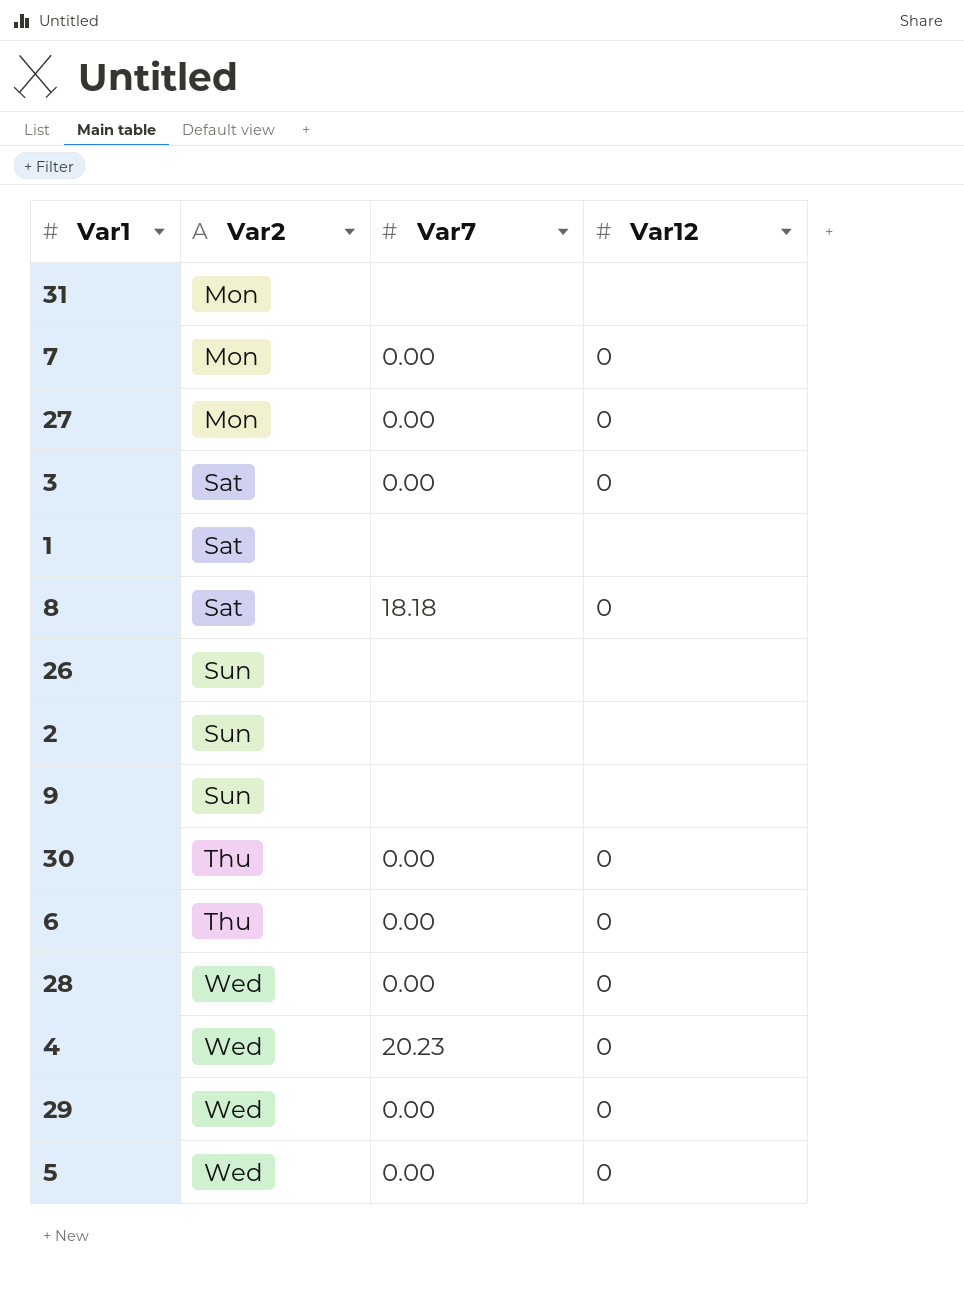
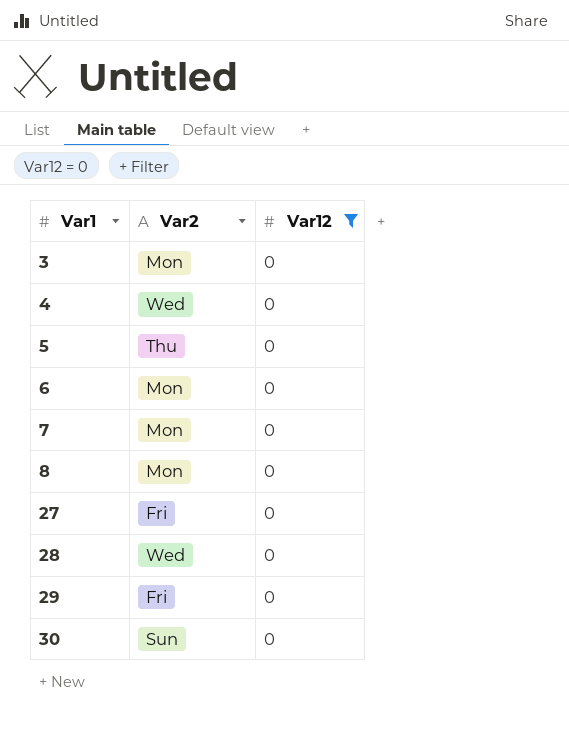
filter: none -> Var12 = 0
row order: Var2 ascending -> Var1 ascending
column Var7 | position: 3 -> none
3 | Var2: Sat -> Mon
5 | Var2: Wed -> Thu
6 | Var2: Thu -> Mon
8 | Var2: Sat -> Mon
27 | Var2: Mon -> Fri
29 | Var2: Wed -> Fri
30 | Var2: Thu -> Sun

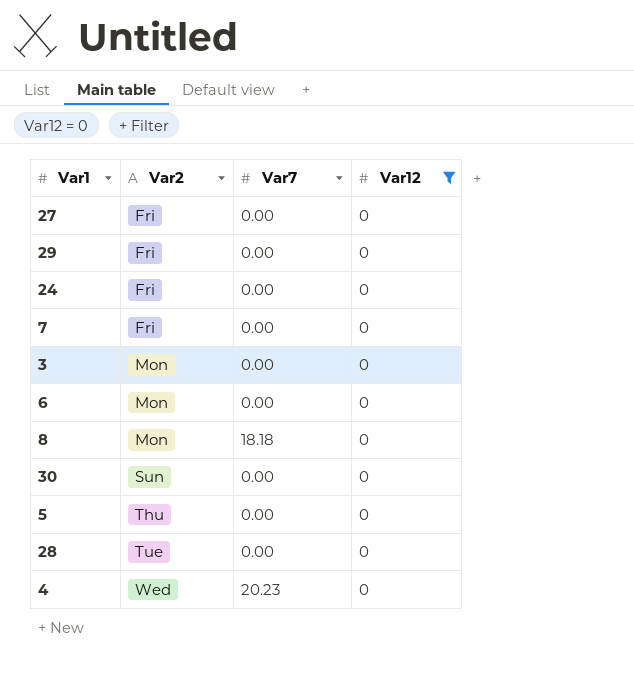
row order: Var1 ascending -> Var2 ascending
column Var7 | position: none -> 3
row 24: none -> Fri | 0.00 | 0
7 | Var2: Mon -> Fri
28 | Var2: Wed -> Tue

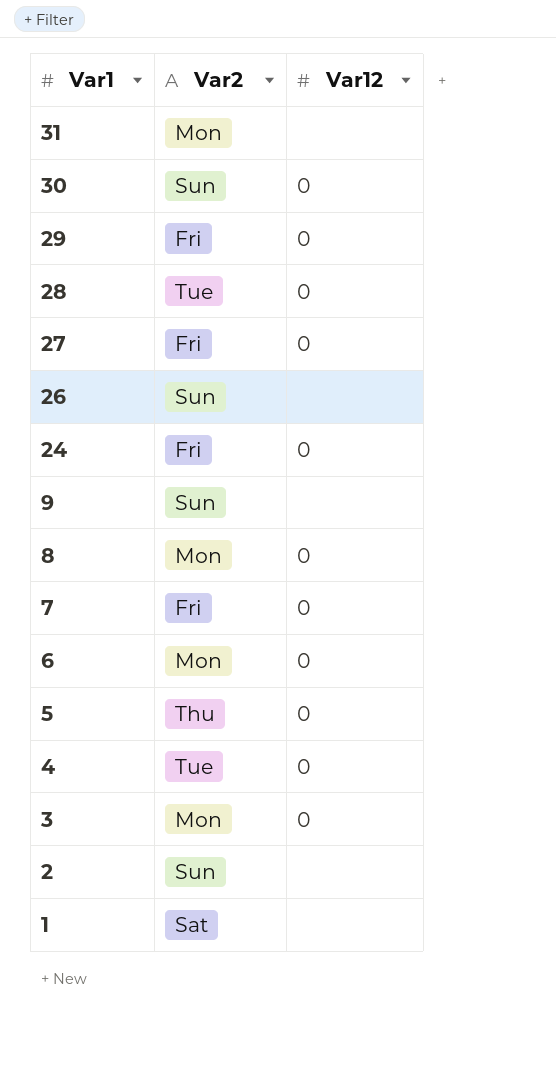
filter: Var12 = 0 -> none
row order: Var2 ascending -> Var1 descending
column Var7 | position: 3 -> none
4 | Var2: Wed -> Tue

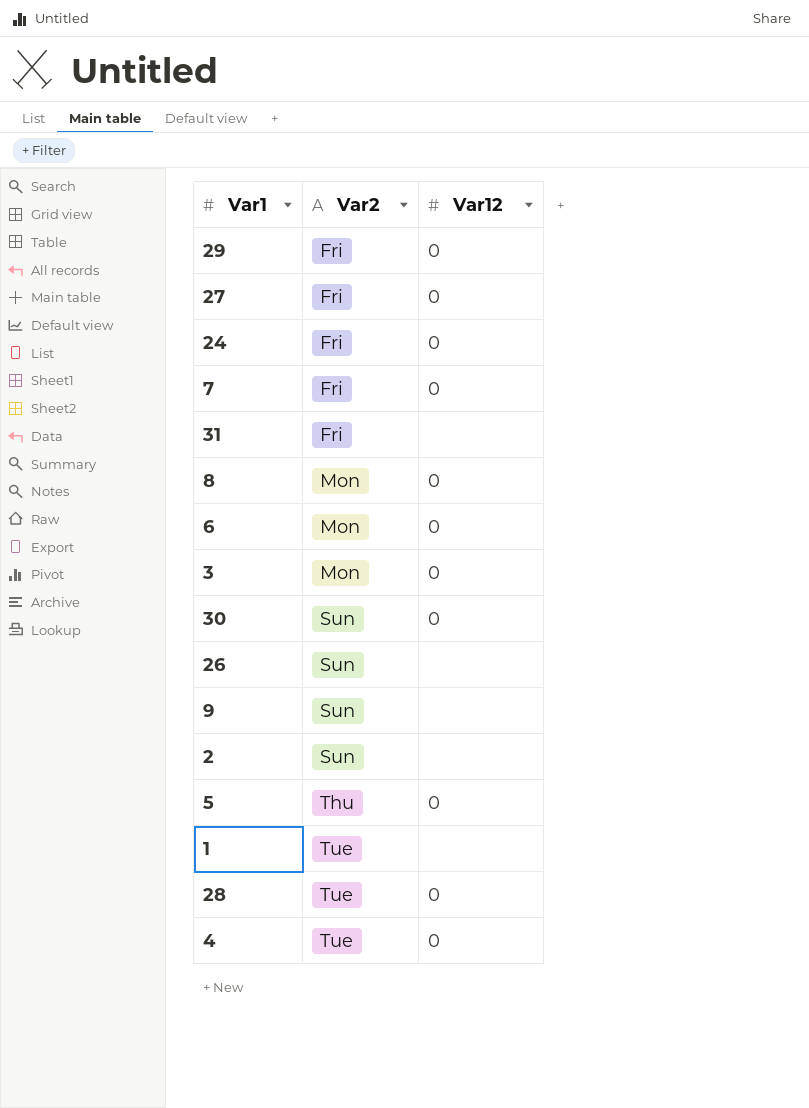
row order: Var1 descending -> Var2 ascending
31 | Var2: Mon -> Fri
1 | Var2: Sat -> Tue

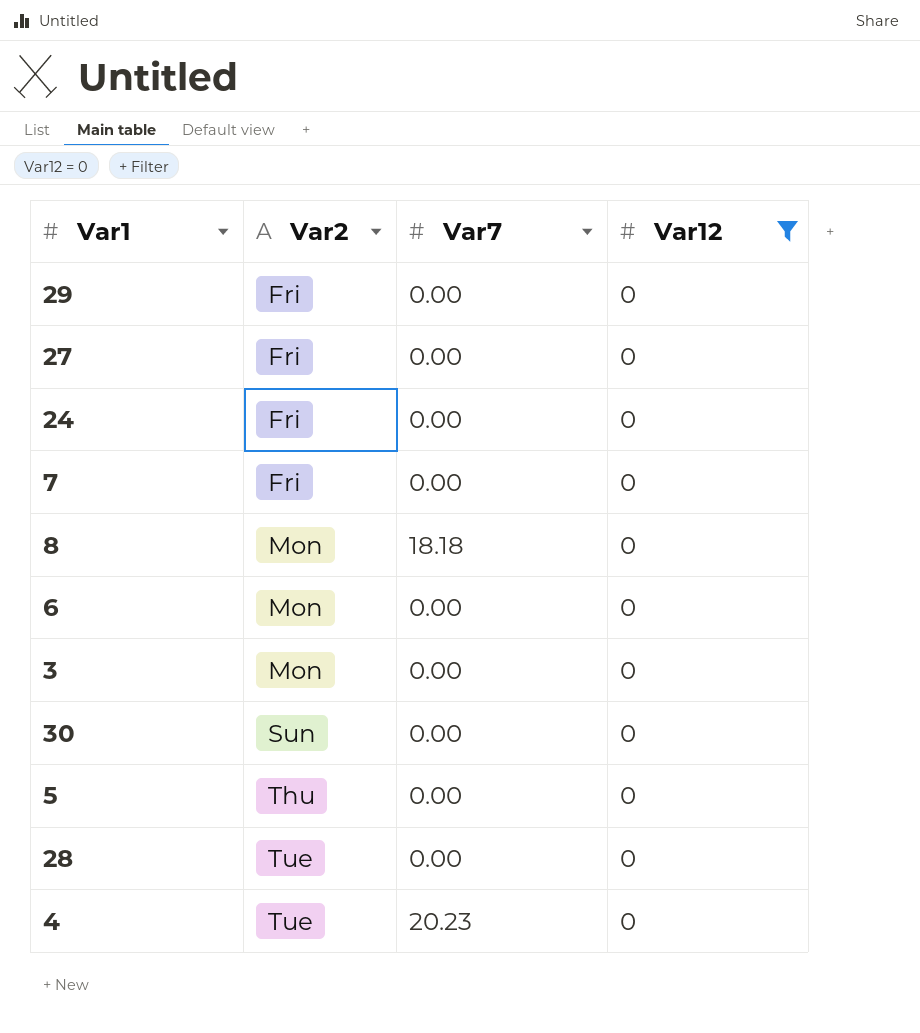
filter: none -> Var12 = 0
column Var7 | position: none -> 3

